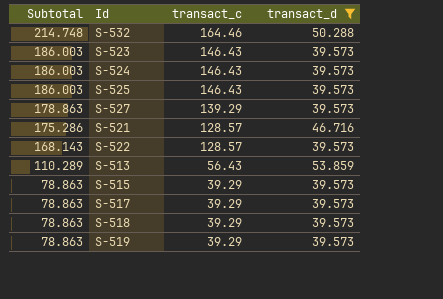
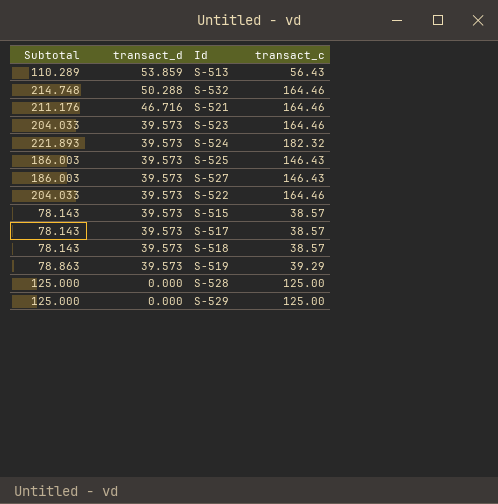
filter: transact_d != 0.000 -> none
row order: Subtotal descending -> transact_d descending
column transact_d | position: 4 -> 2
S-521 | Subtotal: 175.286 -> 211.176
S-521 | transact_c: 128.57 -> 164.46
S-523 | Subtotal: 186.003 -> 204.033
S-523 | transact_c: 146.43 -> 164.46
S-524 | Subtotal: 186.003 -> 221.893
S-524 | transact_c: 146.43 -> 182.32
S-527 | Subtotal: 178.863 -> 186.003
S-527 | transact_c: 139.29 -> 146.43
S-522 | Subtotal: 168.143 -> 204.033
S-522 | transact_c: 128.57 -> 164.46
S-515 | Subtotal: 78.863 -> 78.143
S-515 | transact_c: 39.29 -> 38.57
S-517 | Subtotal: 78.863 -> 78.143
S-517 | transact_c: 39.29 -> 38.57
S-518 | Subtotal: 78.863 -> 78.143
S-518 | transact_c: 39.29 -> 38.57

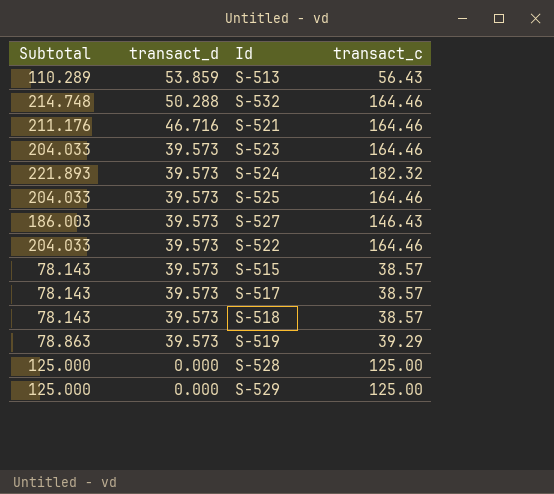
S-525 | Subtotal: 186.003 -> 204.033
S-525 | transact_c: 146.43 -> 164.46

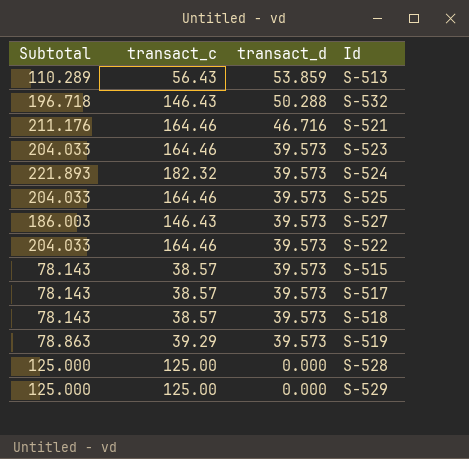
column transact_c | position: 4 -> 2
S-532 | Subtotal: 214.748 -> 196.718
S-532 | transact_c: 164.46 -> 146.43

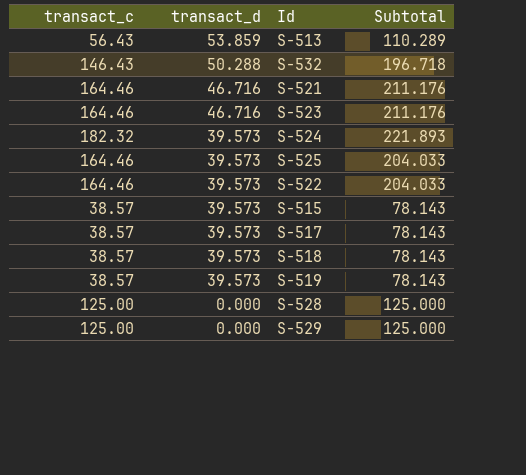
column Subtotal | position: 1 -> 4
row S-527: 186.003 | 146.43 | 39.573 -> none
S-523 | transact_d: 39.573 -> 46.716
S-523 | Subtotal: 204.033 -> 211.176
S-519 | transact_c: 39.29 -> 38.57
S-519 | Subtotal: 78.863 -> 78.143

